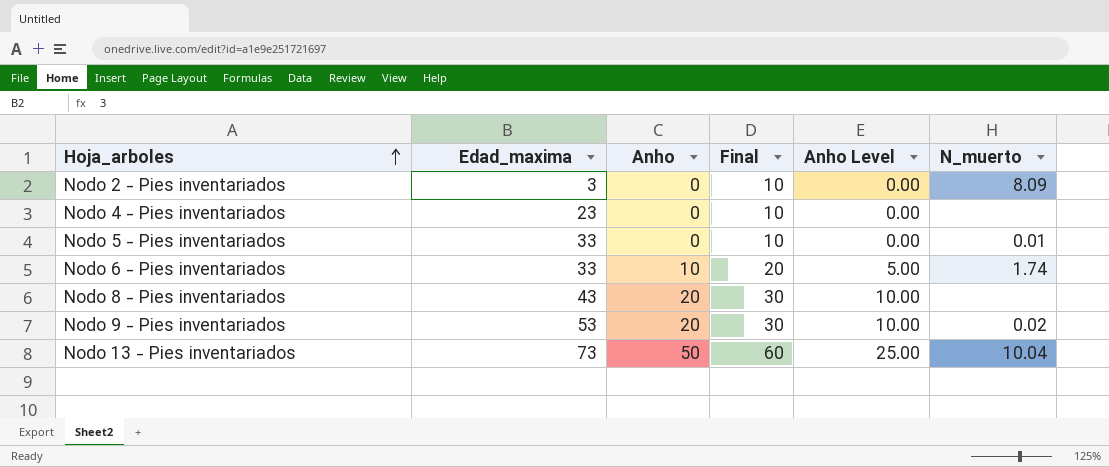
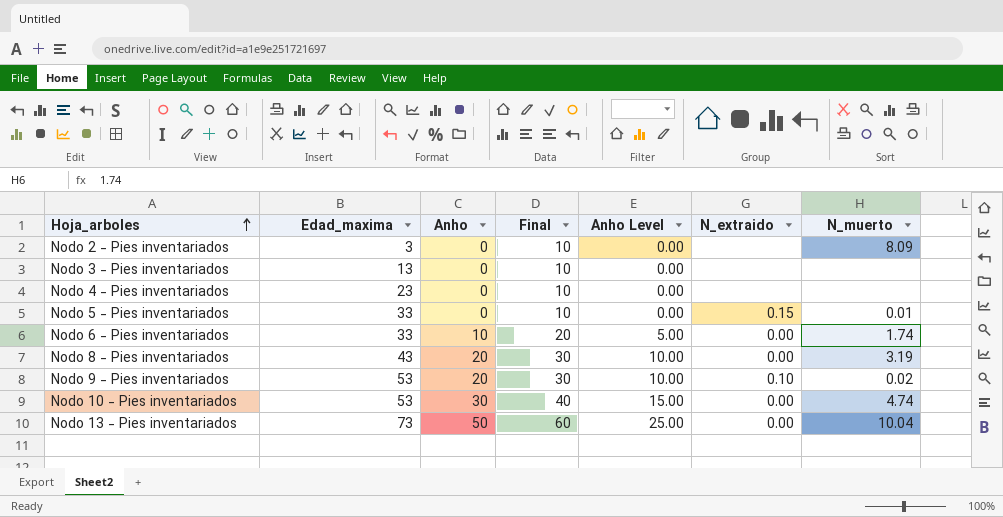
column N_extraido | position: none -> 6
row Nodo 3 - Pies inventariados: none -> 13 | 0 | 10 | 0.00 | none | none
Nodo 8 - Pies inventariados | N_muerto: none -> 3.19
row Nodo 10 - Pies inventariados: none -> 53 | 30 | 40 | 15.00 | 0.00 | 4.74

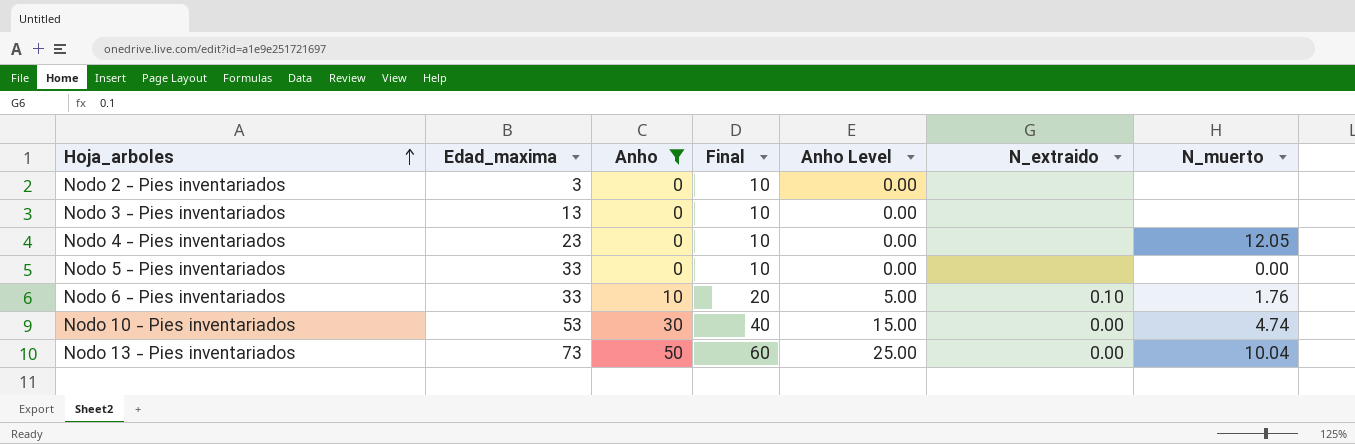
filter: none -> Anho != 20
Nodo 2 - Pies inventariados | N_muerto: 8.09 -> none
Nodo 4 - Pies inventariados | N_muerto: none -> 12.05
Nodo 5 - Pies inventariados | N_extraido: 0.15 -> none
Nodo 5 - Pies inventariados | N_muerto: 0.01 -> 0.00
Nodo 6 - Pies inventariados | N_extraido: 0.00 -> 0.10
Nodo 6 - Pies inventariados | N_muerto: 1.74 -> 1.76

